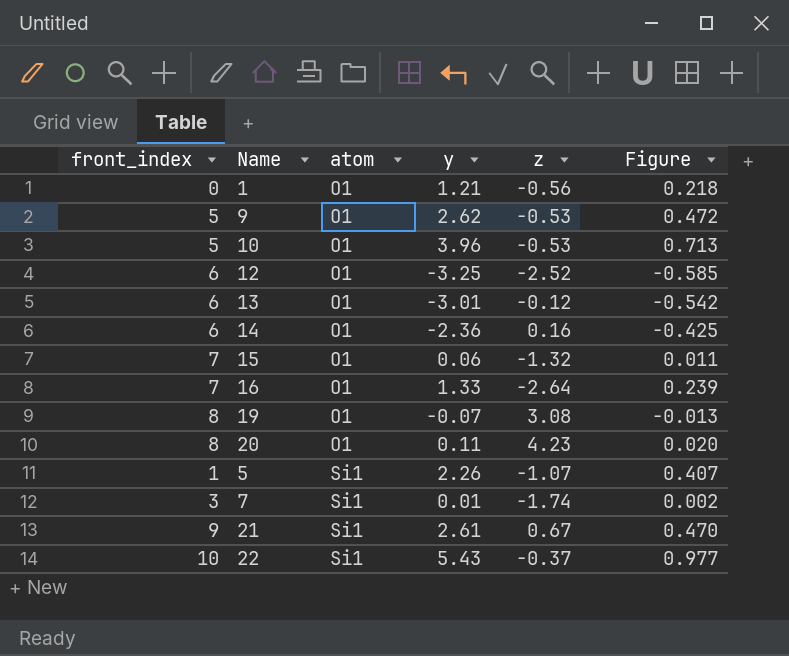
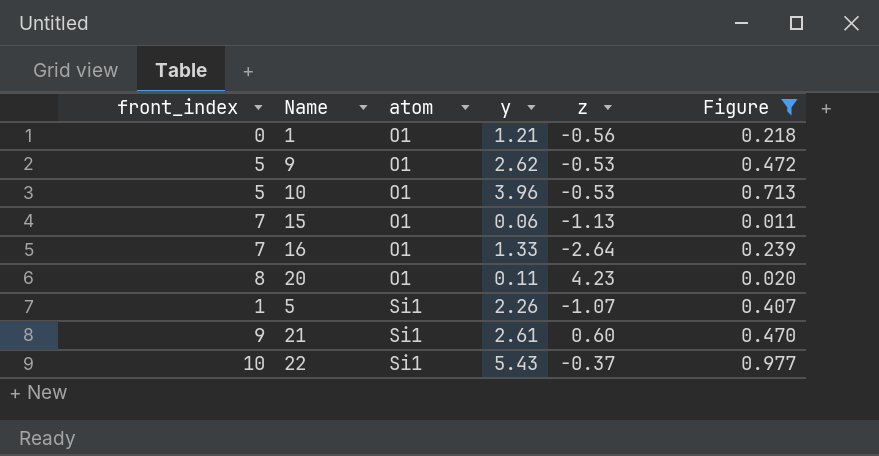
filter: none -> Figure >= 0.011
15 | z: -1.32 -> -1.13
21 | z: 0.67 -> 0.60

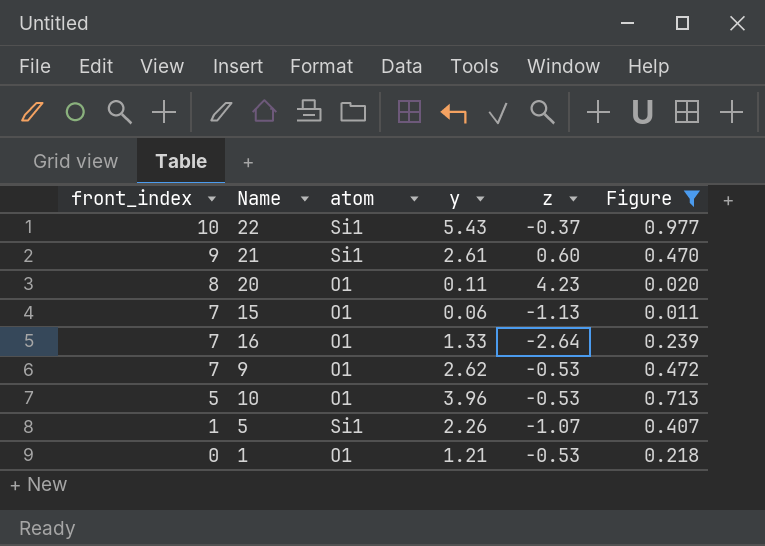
row order: atom ascending -> front_index descending
9 | front_index: 5 -> 7
1 | z: -0.56 -> -0.53

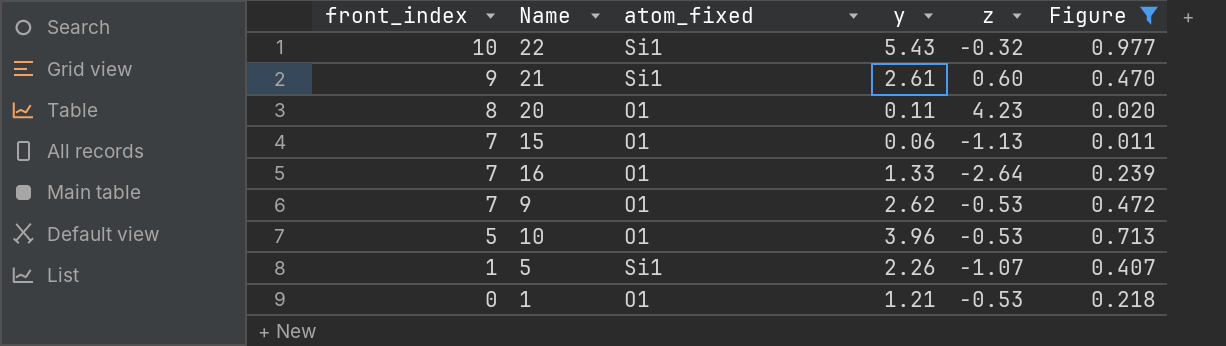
column name: atom -> atom_fixed
22 | z: -0.37 -> -0.32

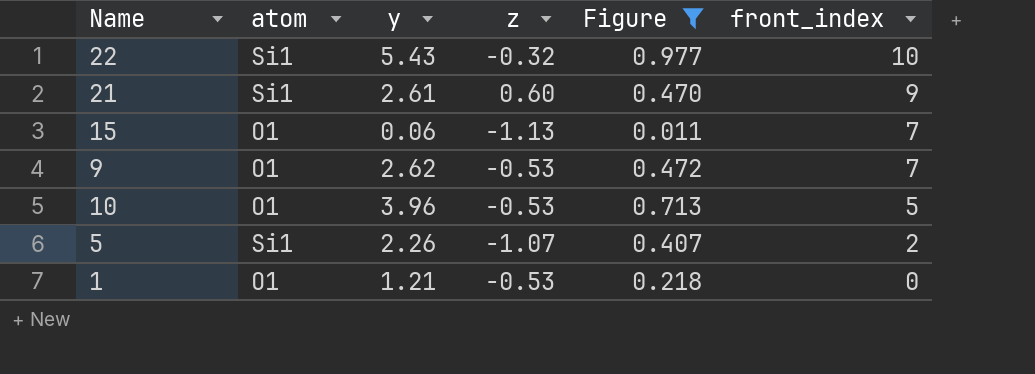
column name: atom_fixed -> atom
column front_index | position: 1 -> 6
row 20: 8 | O1 | 0.11 | 4.23 | 0.020 -> none
row 16: 7 | O1 | 1.33 | -2.64 | 0.239 -> none
5 | front_index: 1 -> 2

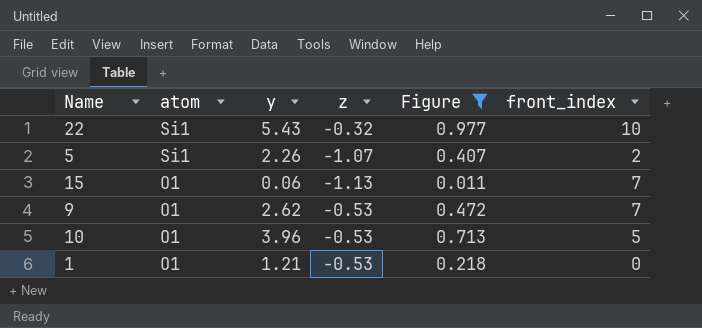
row order: front_index descending -> atom descending
row 21: Si1 | 2.61 | 0.60 | 0.470 | 9 -> none

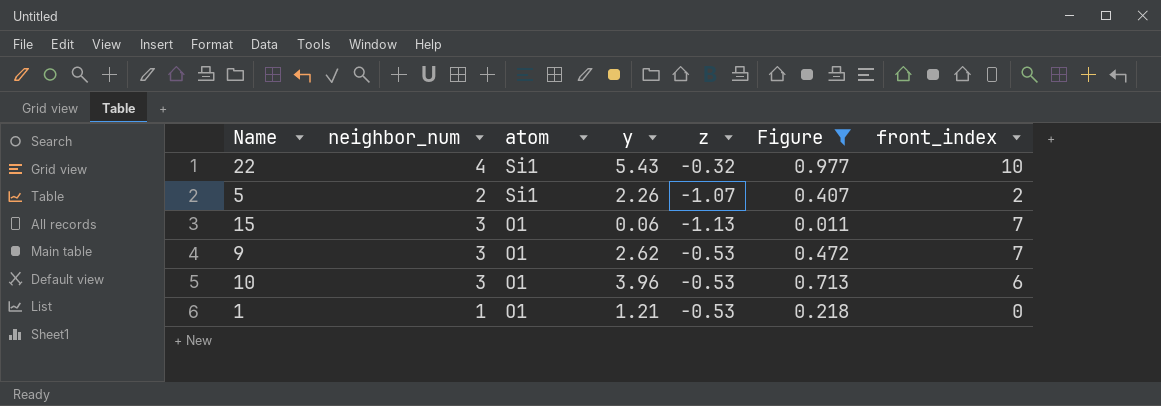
column neighbor_num | position: none -> 2
10 | front_index: 5 -> 6

